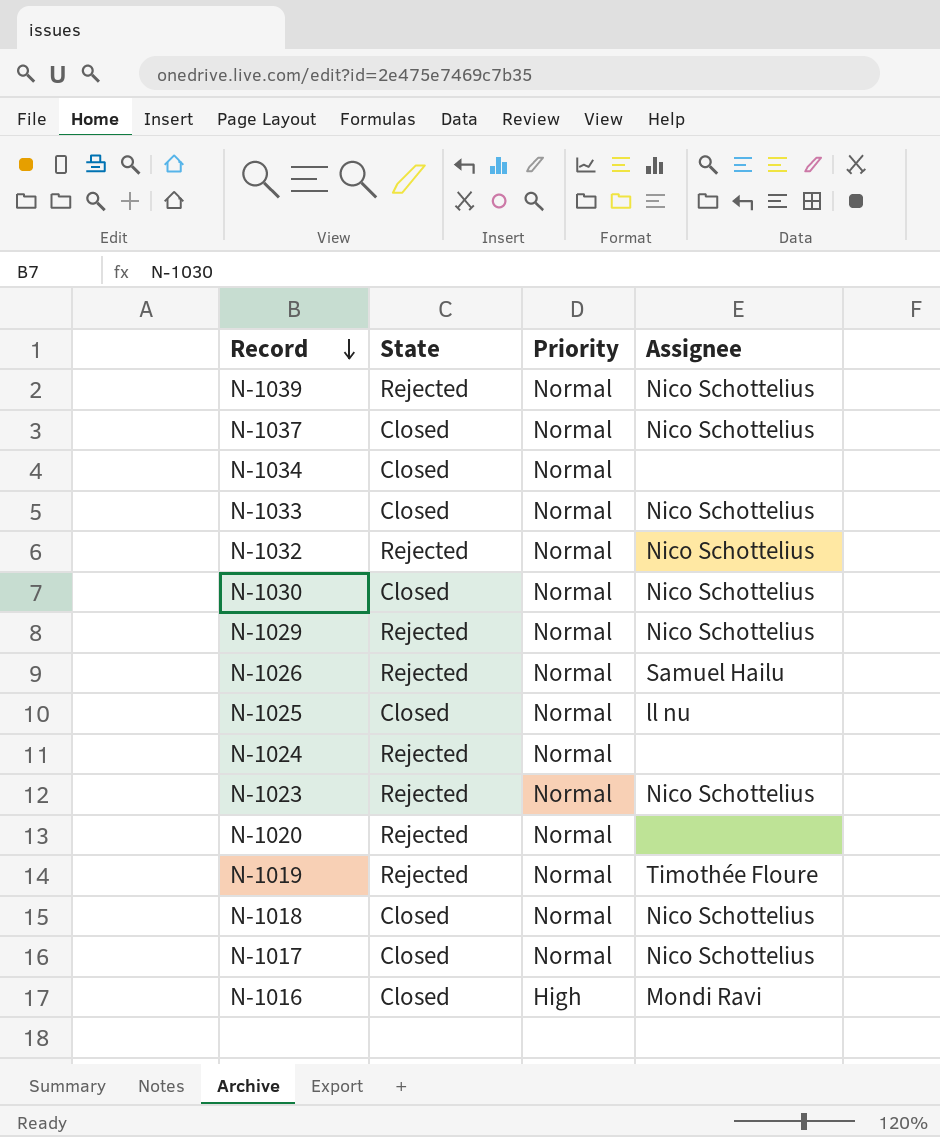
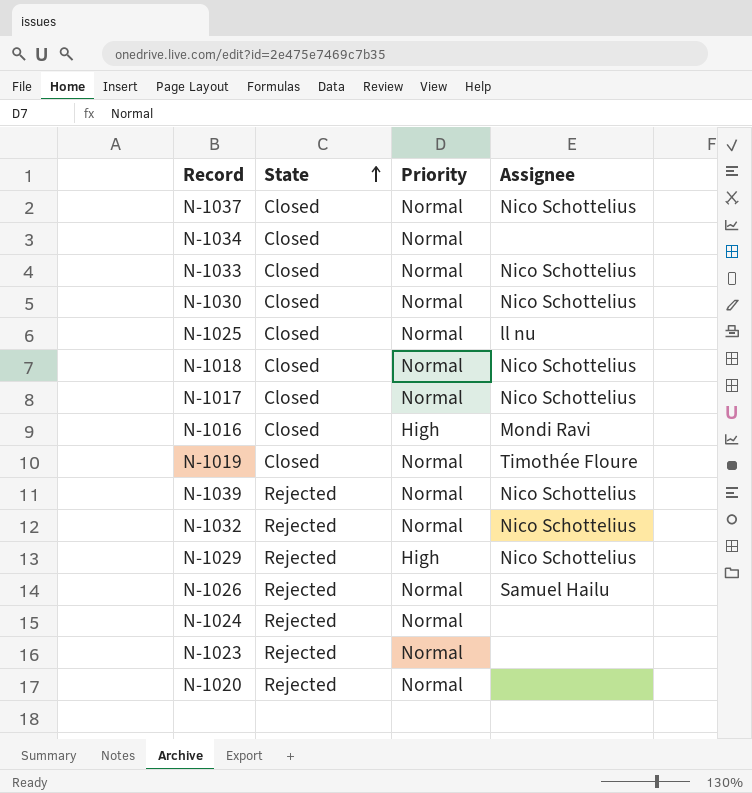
row order: Record descending -> State ascending
N-1019 | State: Rejected -> Closed
N-1029 | Priority: Normal -> High
N-1023 | Assignee: Nico Schottelius -> none

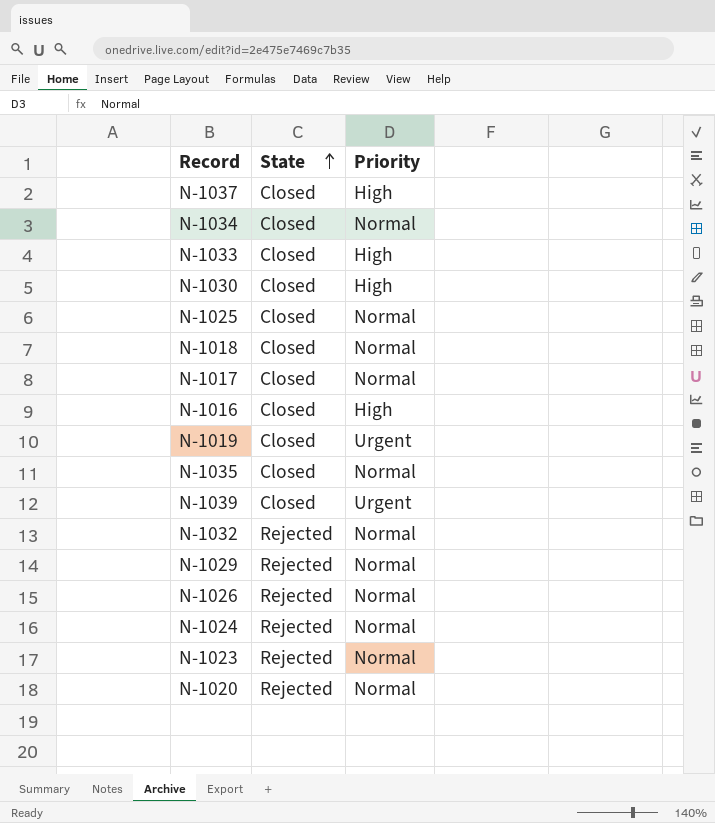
column Assignee | position: 4 -> none
N-1037 | Priority: Normal -> High
N-1033 | Priority: Normal -> High
N-1030 | Priority: Normal -> High
N-1019 | Priority: Normal -> Urgent
row N-1035: none -> Closed | Normal
N-1039 | State: Rejected -> Closed
N-1039 | Priority: Normal -> Urgent
N-1029 | Priority: High -> Normal

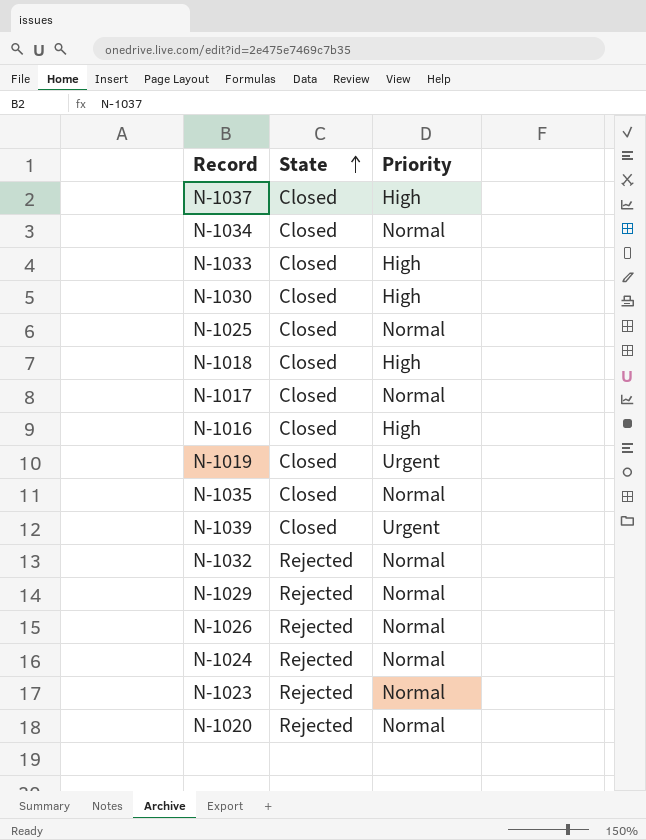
N-1018 | Priority: Normal -> High

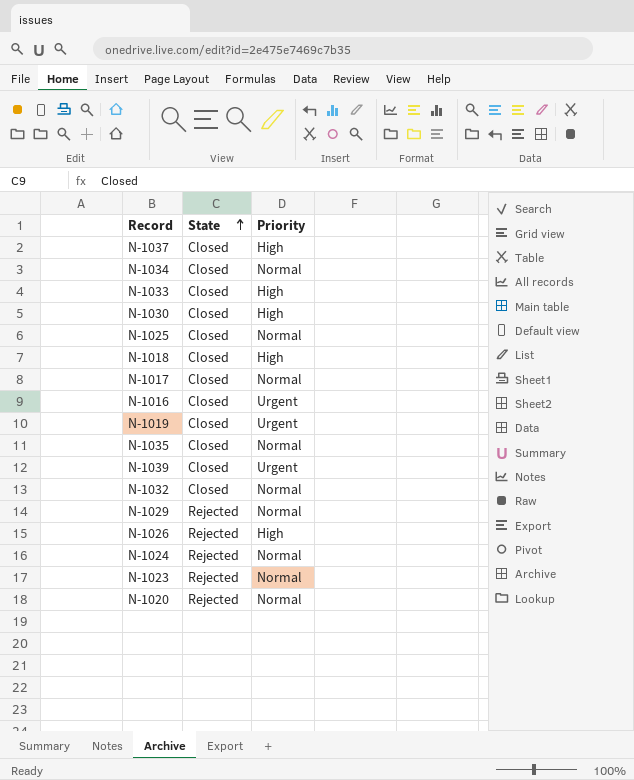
N-1016 | Priority: High -> Urgent
N-1032 | State: Rejected -> Closed
N-1026 | Priority: Normal -> High

